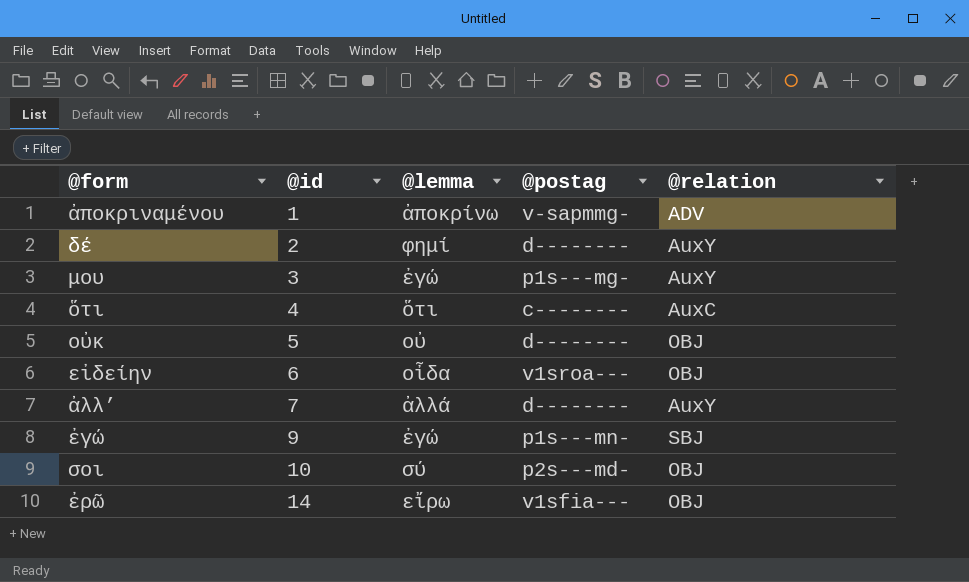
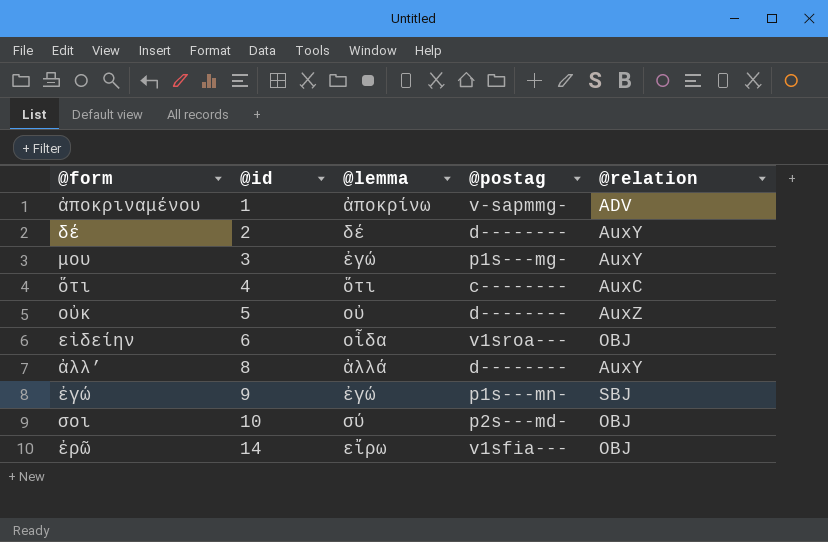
δέ | @lemma: φημί -> δέ
οὐκ | @relation: OBJ -> AuxZ
ἀλλ’ | @id: 7 -> 8

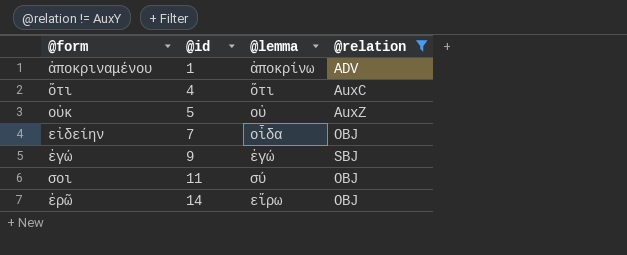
filter: none -> @relation != AuxY
column @postag | position: 4 -> none
εἰδείην | @id: 6 -> 7
σοι | @id: 10 -> 11

